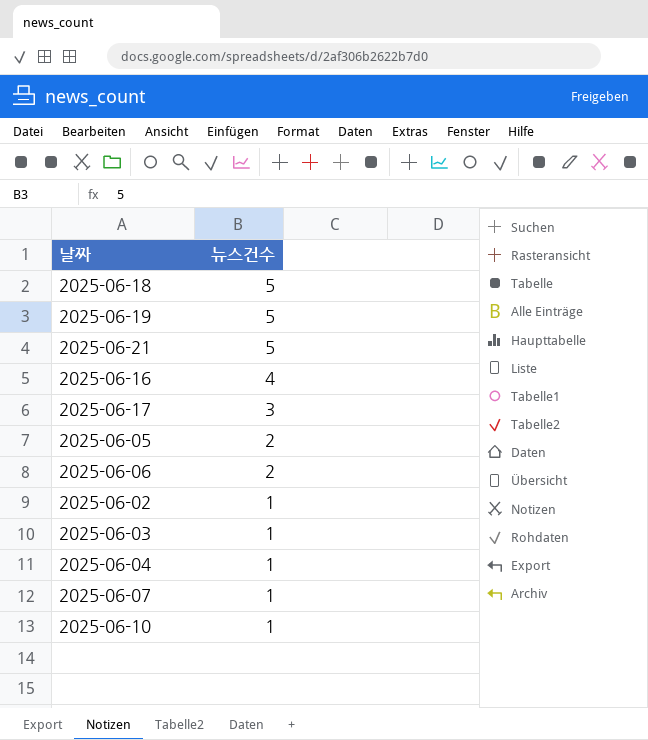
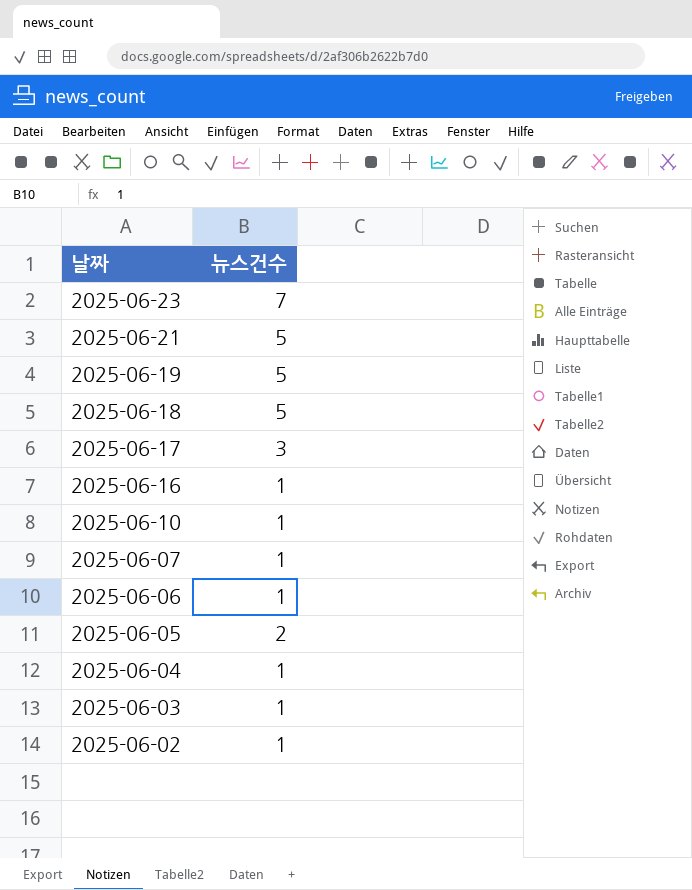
row order: 뉴스건수 descending -> 날짜 descending
row 2025-06-23: none -> 7
2025-06-16 | 뉴스건수: 4 -> 1
2025-06-06 | 뉴스건수: 2 -> 1

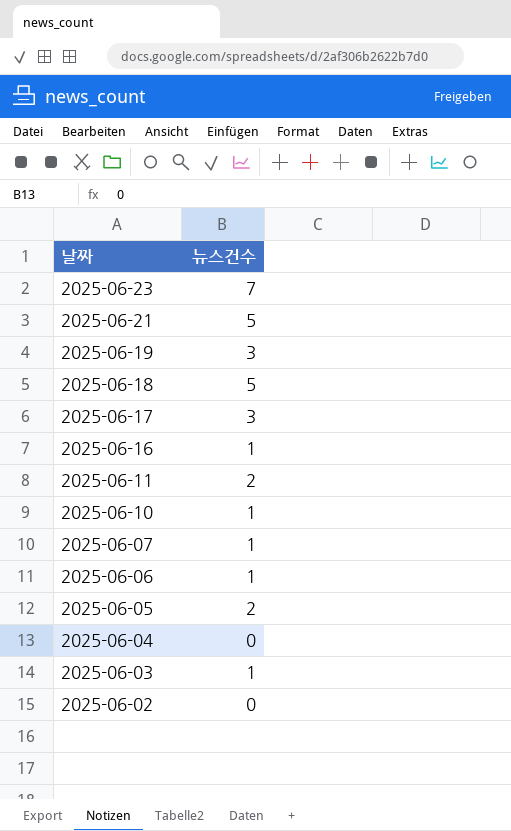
2025-06-19 | 뉴스건수: 5 -> 3
row 2025-06-11: none -> 2
2025-06-04 | 뉴스건수: 1 -> 0
2025-06-02 | 뉴스건수: 1 -> 0

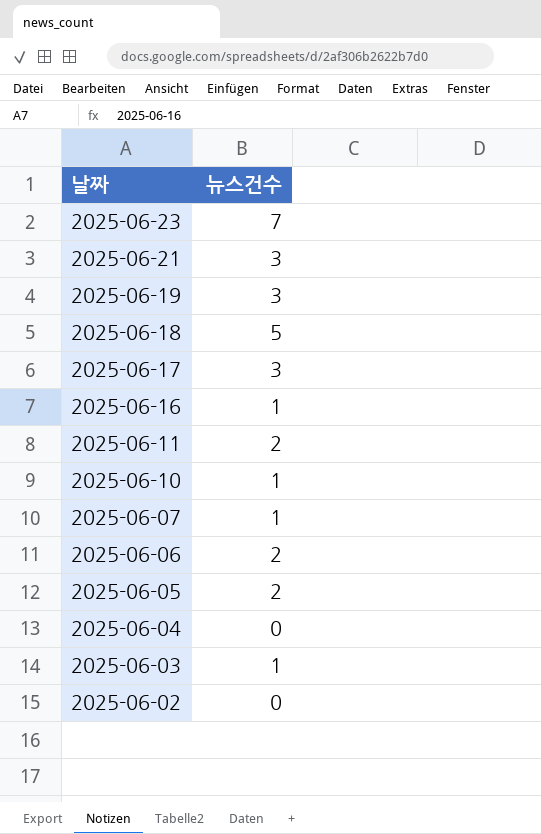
2025-06-21 | 뉴스건수: 5 -> 3
2025-06-06 | 뉴스건수: 1 -> 2

